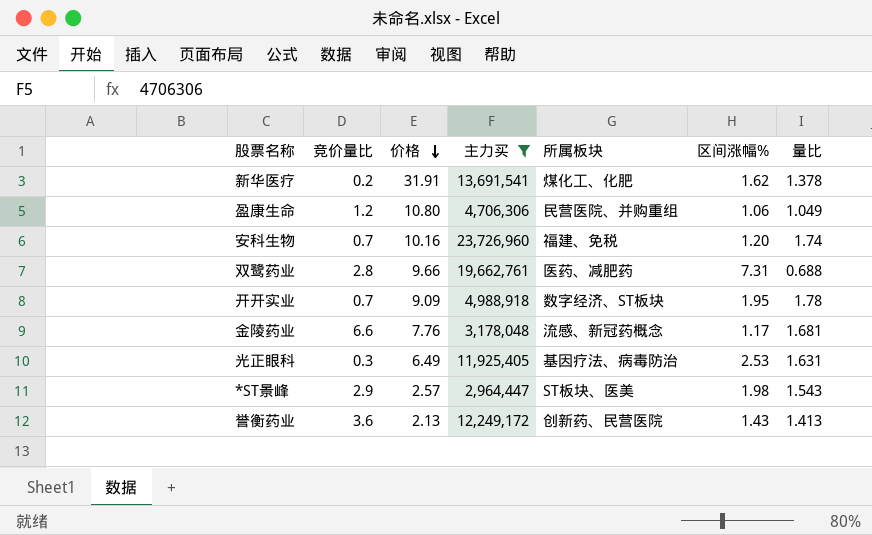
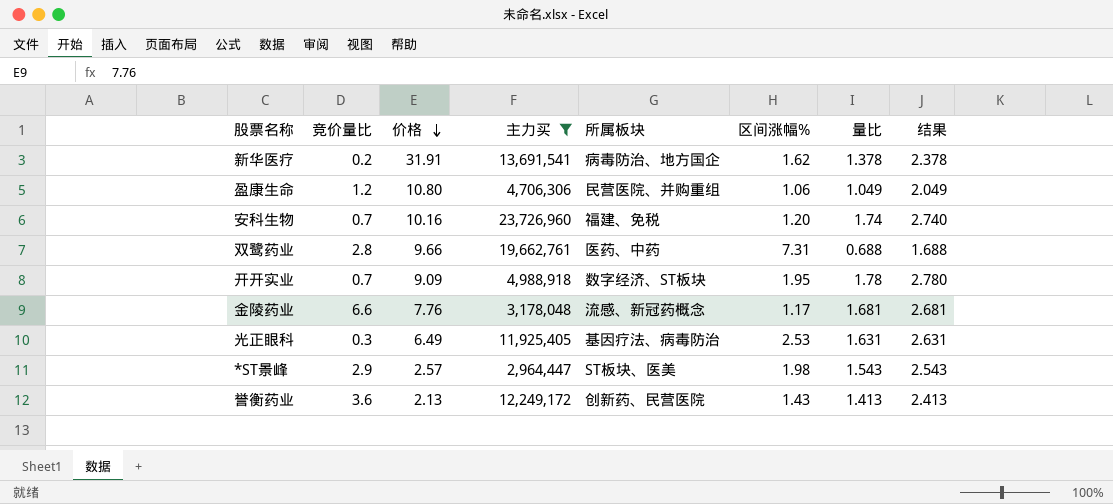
column 结果 | formula: none -> [量比] + 1
新华医疗 | 所属板块: 煤化工、化肥 -> 病毒防治、地方国企
双鹭药业 | 所属板块: 医药、减肥药 -> 医药、中药

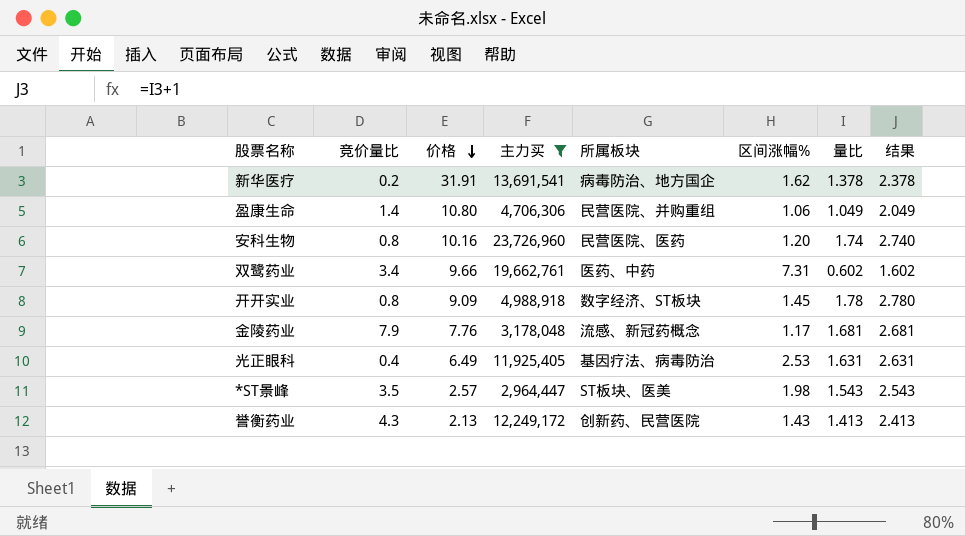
盈康生命 | 竞价量比: 1.2 -> 1.4
安科生物 | 竞价量比: 0.7 -> 0.8
安科生物 | 所属板块: 福建、免税 -> 民营医院、医药
双鹭药业 | 竞价量比: 2.8 -> 3.4
双鹭药业 | 量比: 0.688 -> 0.602
双鹭药业 | 结果: 1.688 -> 1.602
开开实业 | 竞价量比: 0.7 -> 0.8
开开实业 | 区间涨幅%: 1.95 -> 1.45
金陵药业 | 竞价量比: 6.6 -> 7.9
光正眼科 | 竞价量比: 0.3 -> 0.4
*ST景峰 | 竞价量比: 2.9 -> 3.5
誉衡药业 | 竞价量比: 3.6 -> 4.3

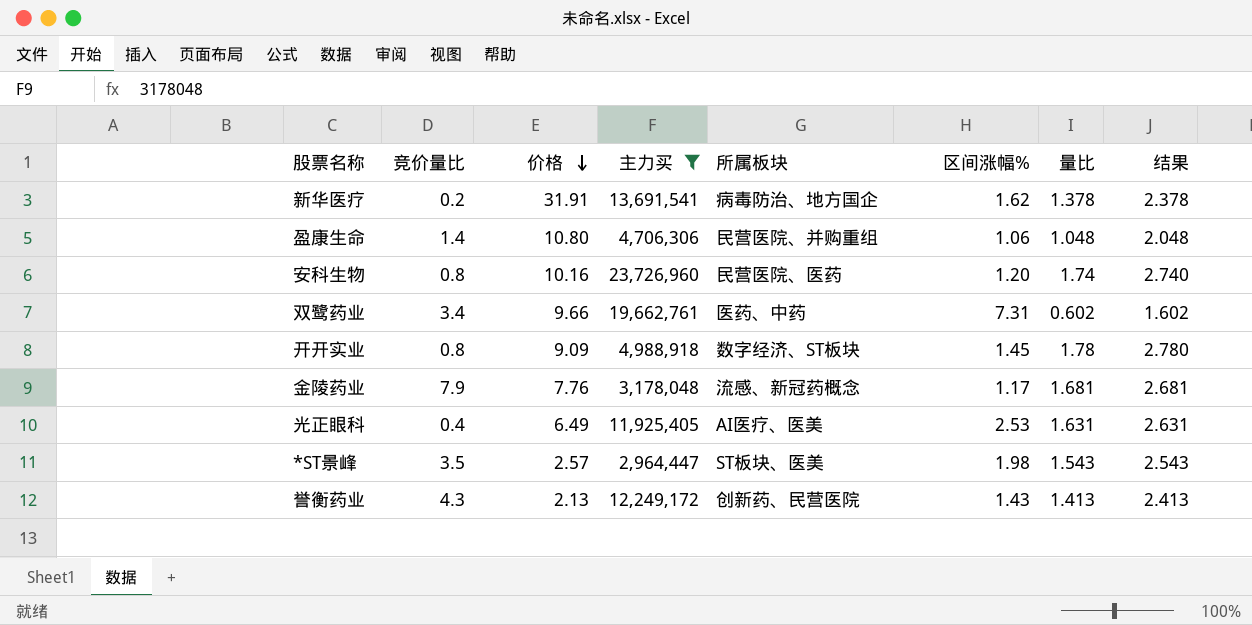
盈康生命 | 量比: 1.049 -> 1.048
盈康生命 | 结果: 2.049 -> 2.048
光正眼科 | 所属板块: 基因疗法、病毒防治 -> AI医疗、医美

